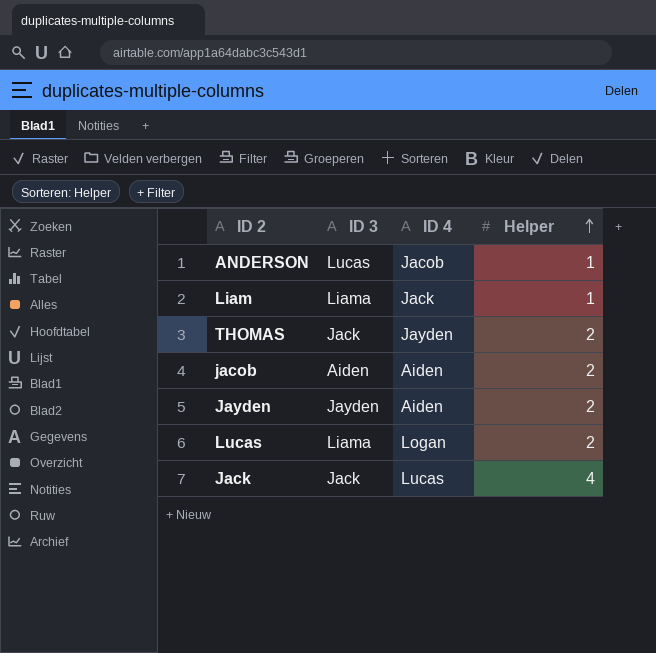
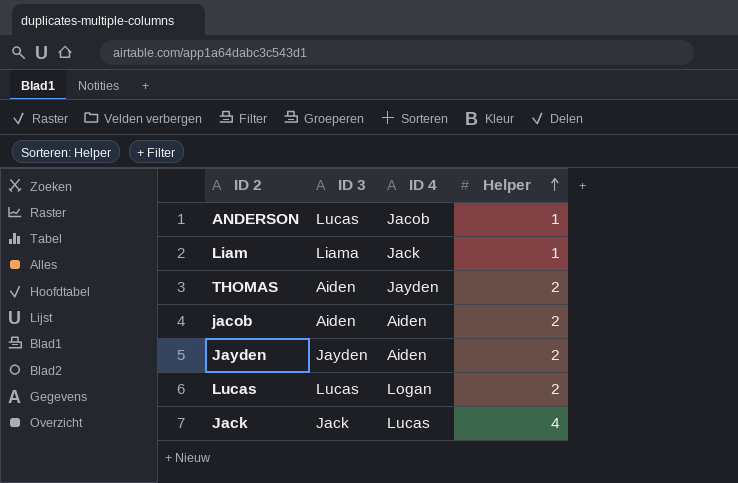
THOMAS | ID 3: Jack -> Aiden
Lucas | ID 3: Liama -> Lucas

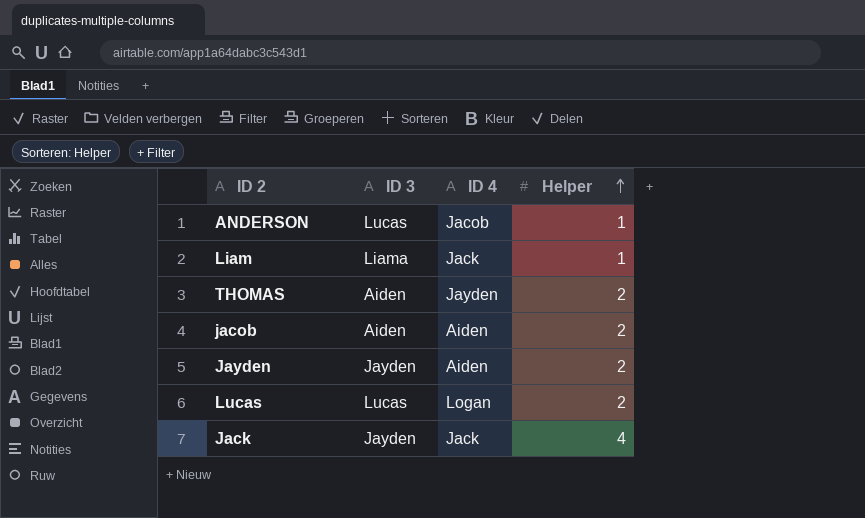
Jack | ID 3: Jack -> Jayden
Jack | ID 4: Lucas -> Jack

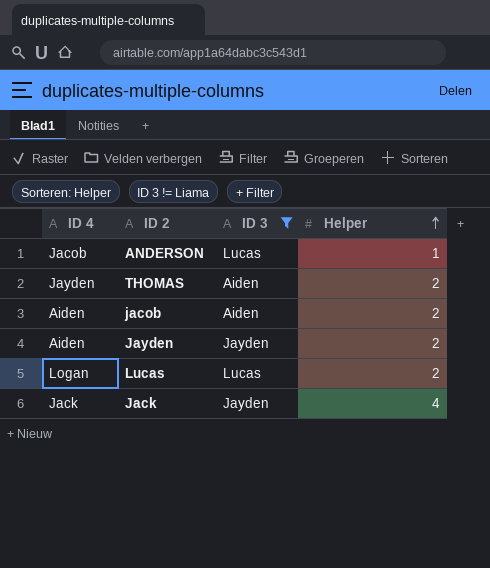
filter: none -> ID 3 != Liama
column ID 4 | position: 3 -> 1

